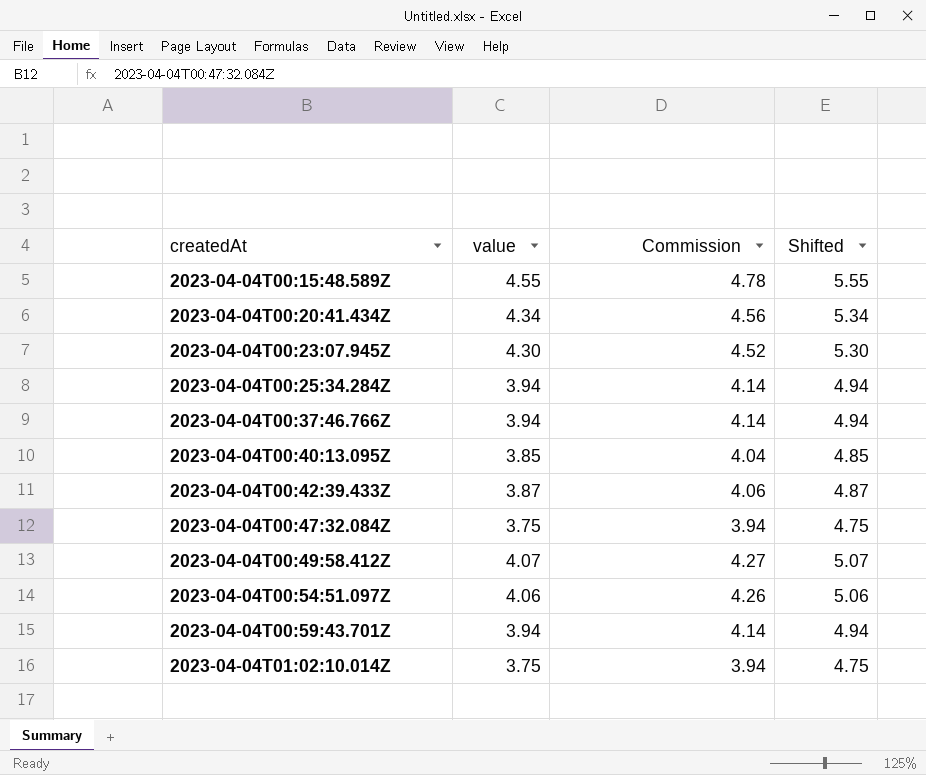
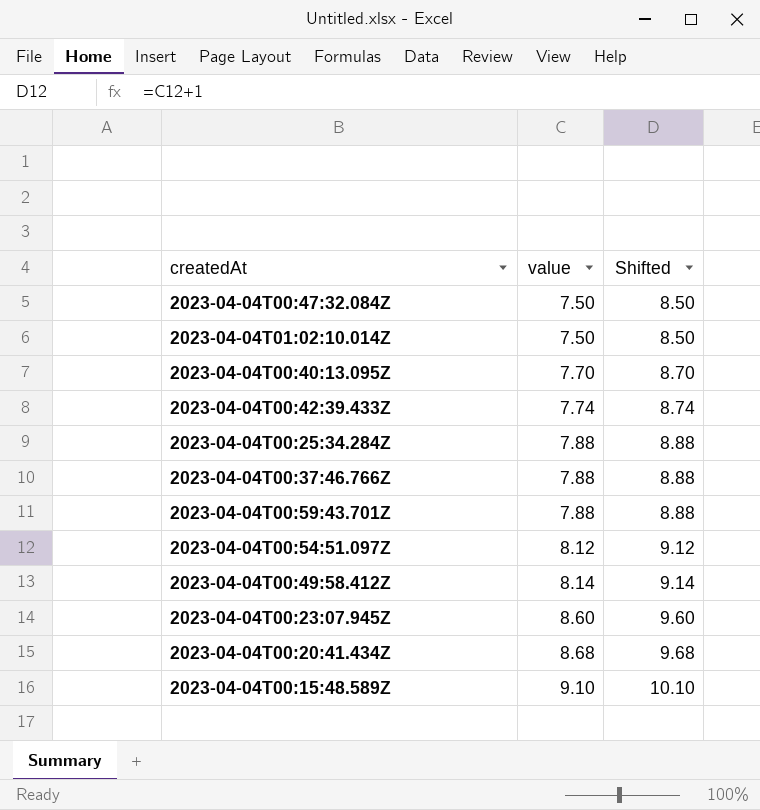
row order: createdAt ascending -> value ascending
column Commission | formula: [value] * 1.05 -> none
2023-04-04T00:47:32.084Z | value: 3.75 -> 7.50
2023-04-04T00:47:32.084Z | Shifted: 4.75 -> 8.50
2023-04-04T01:02:10.014Z | value: 3.75 -> 7.50
2023-04-04T01:02:10.014Z | Shifted: 4.75 -> 8.50
2023-04-04T00:40:13.095Z | value: 3.85 -> 7.70
2023-04-04T00:40:13.095Z | Shifted: 4.85 -> 8.70
2023-04-04T00:42:39.433Z | value: 3.87 -> 7.74
2023-04-04T00:42:39.433Z | Shifted: 4.87 -> 8.74
2023-04-04T00:25:34.284Z | value: 3.94 -> 7.88
2023-04-04T00:25:34.284Z | Shifted: 4.94 -> 8.88
2023-04-04T00:37:46.766Z | value: 3.94 -> 7.88
2023-04-04T00:37:46.766Z | Shifted: 4.94 -> 8.88
2023-04-04T00:59:43.701Z | value: 3.94 -> 7.88
2023-04-04T00:59:43.701Z | Shifted: 4.94 -> 8.88
2023-04-04T00:54:51.097Z | value: 4.06 -> 8.12
2023-04-04T00:54:51.097Z | Shifted: 5.06 -> 9.12
2023-04-04T00:49:58.412Z | value: 4.07 -> 8.14
2023-04-04T00:49:58.412Z | Shifted: 5.07 -> 9.14
2023-04-04T00:23:07.945Z | value: 4.30 -> 8.60
2023-04-04T00:23:07.945Z | Shifted: 5.30 -> 9.60
2023-04-04T00:20:41.434Z | value: 4.34 -> 8.68
2023-04-04T00:20:41.434Z | Shifted: 5.34 -> 9.68
2023-04-04T00:15:48.589Z | value: 4.55 -> 9.10
2023-04-04T00:15:48.589Z | Shifted: 5.55 -> 10.10

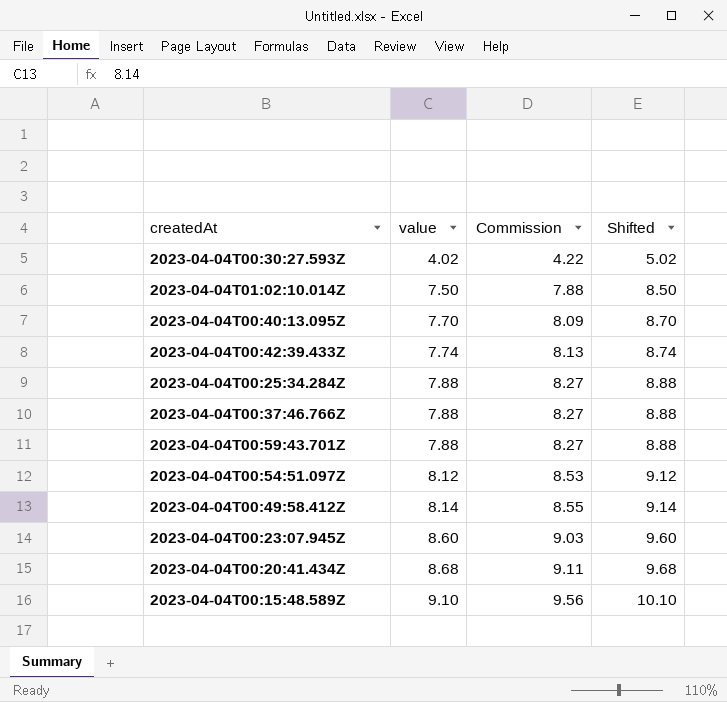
column Commission | formula: none -> [value] * 1.05
row 2023-04-04T00:47:32.084Z: 7.50 | 8.50 -> none
row 2023-04-04T00:30:27.593Z: none -> 4.02 | 4.22 | 5.02

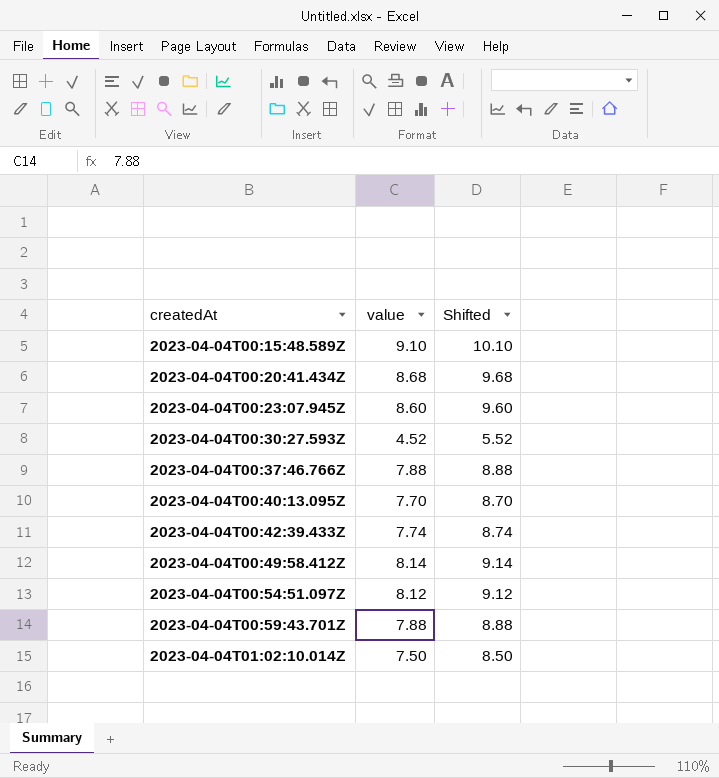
row order: value ascending -> createdAt ascending
column Commission | formula: [value] * 1.05 -> none
row 2023-04-04T00:25:34.284Z: 7.88 | 8.27 | 8.88 -> none
2023-04-04T00:30:27.593Z | value: 4.02 -> 4.52
2023-04-04T00:30:27.593Z | Shifted: 5.02 -> 5.52

